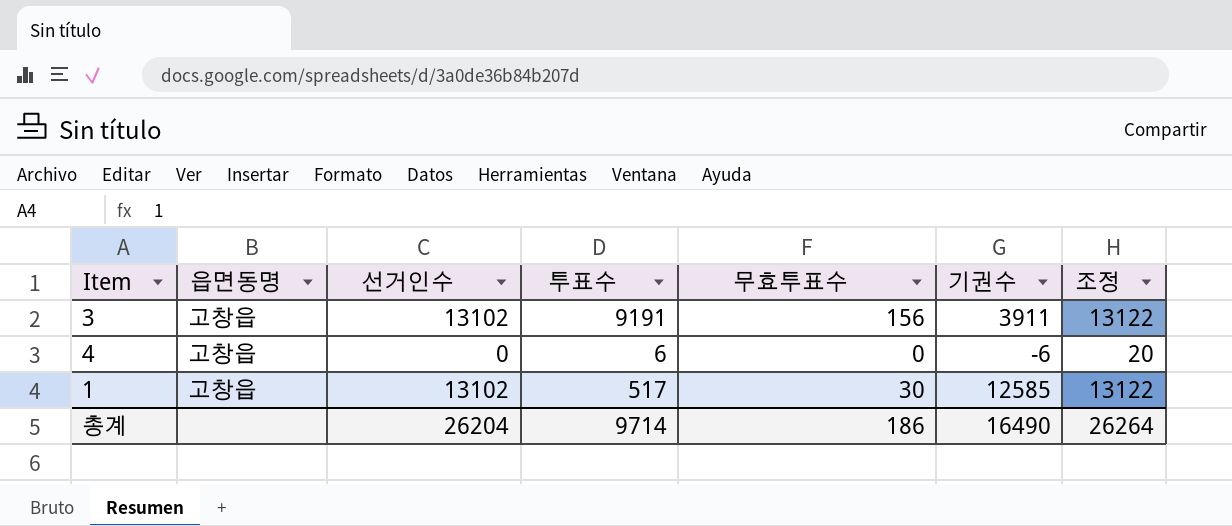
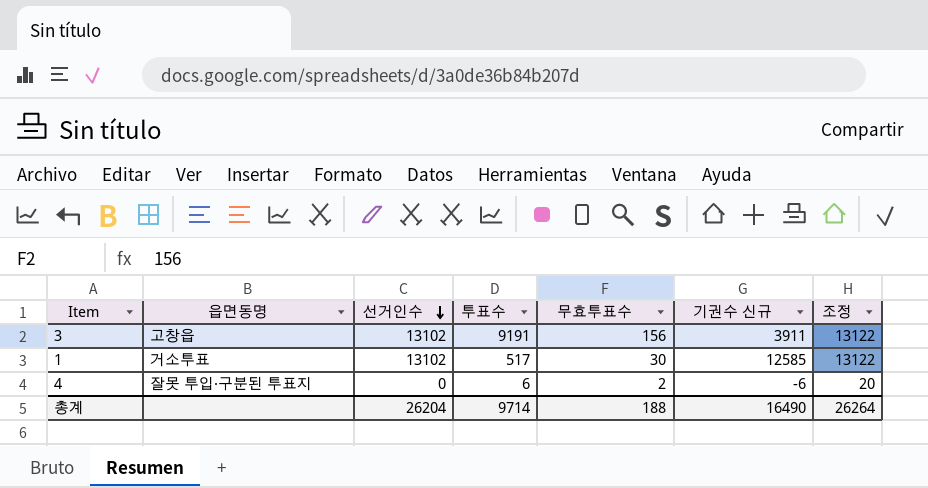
row order: none -> 선거인수 descending
column name: 기권수 -> 기권수 신규
1 | 읍면동명: 고창읍 -> 거소투표
4 | 읍면동명: 고창읍 -> 잘못 투입·구분된 투표지
4 | 무효투표수: 0 -> 2
총계 | 무효투표수: 186 -> 188

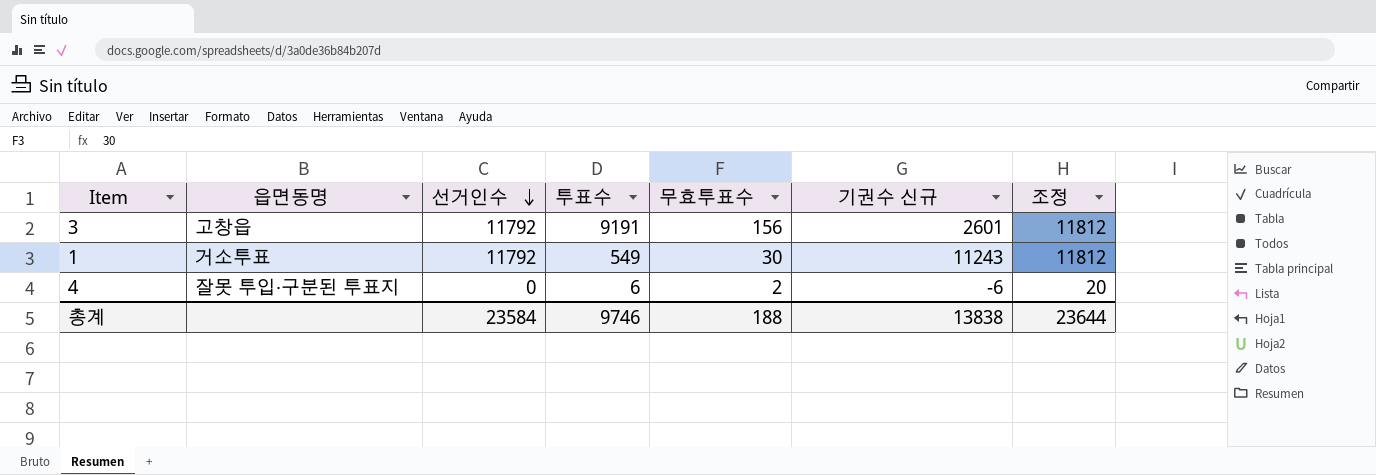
3 | 선거인수: 13102 -> 11792
3 | 기권수 신규: 3911 -> 2601
3 | 조정: 13122 -> 11812
1 | 선거인수: 13102 -> 11792
1 | 투표수: 517 -> 549
1 | 기권수 신규: 12585 -> 11243
1 | 조정: 13122 -> 11812
총계 | 선거인수: 26204 -> 23584
총계 | 투표수: 9714 -> 9746
총계 | 기권수 신규: 16490 -> 13838
총계 | 조정: 26264 -> 23644

